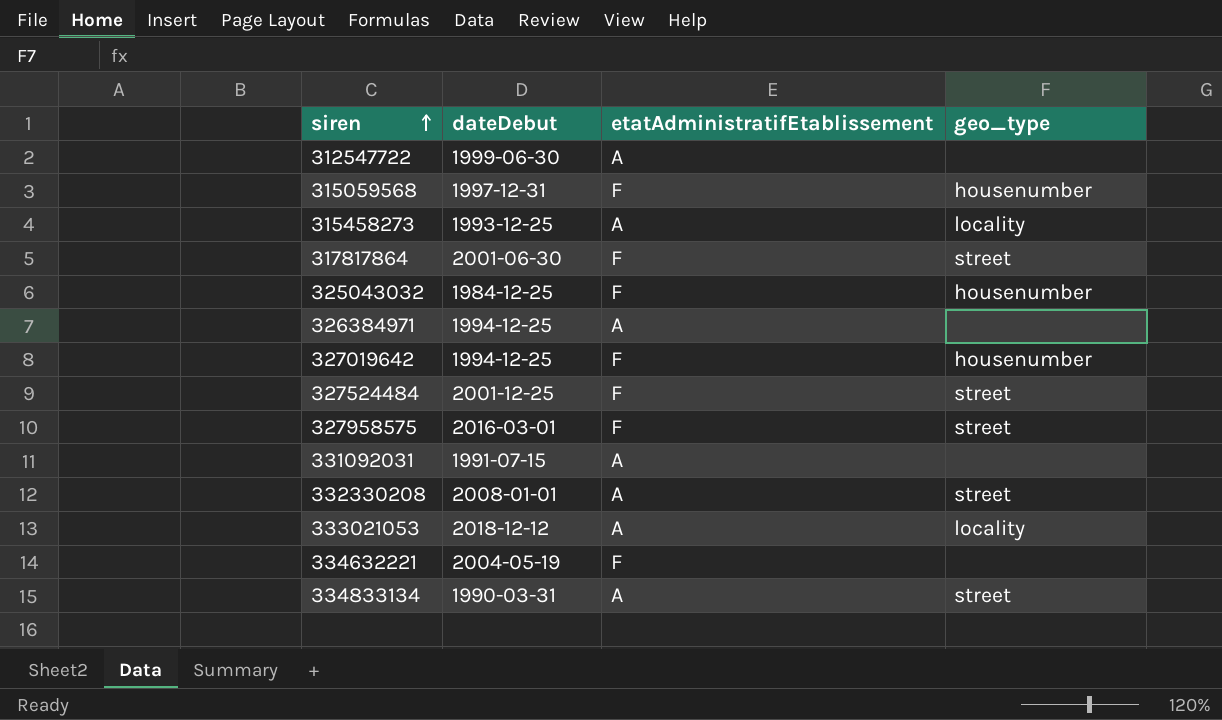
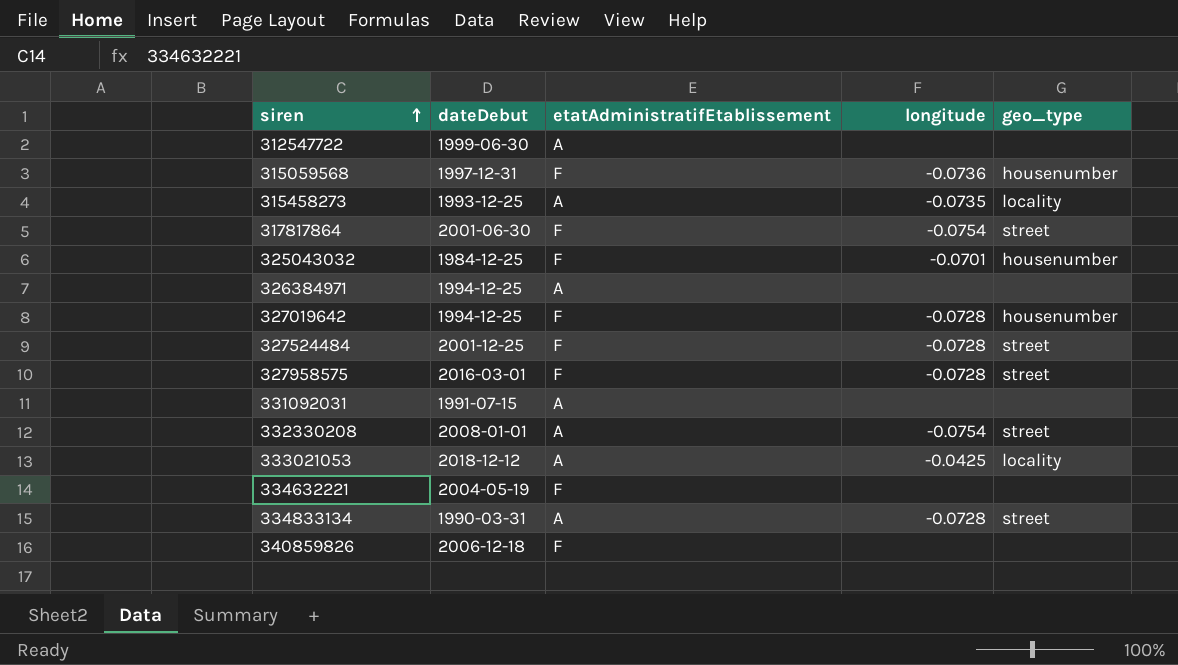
column longitude | position: none -> 4
row 340859826: none -> 2006-12-18 | F | none | none

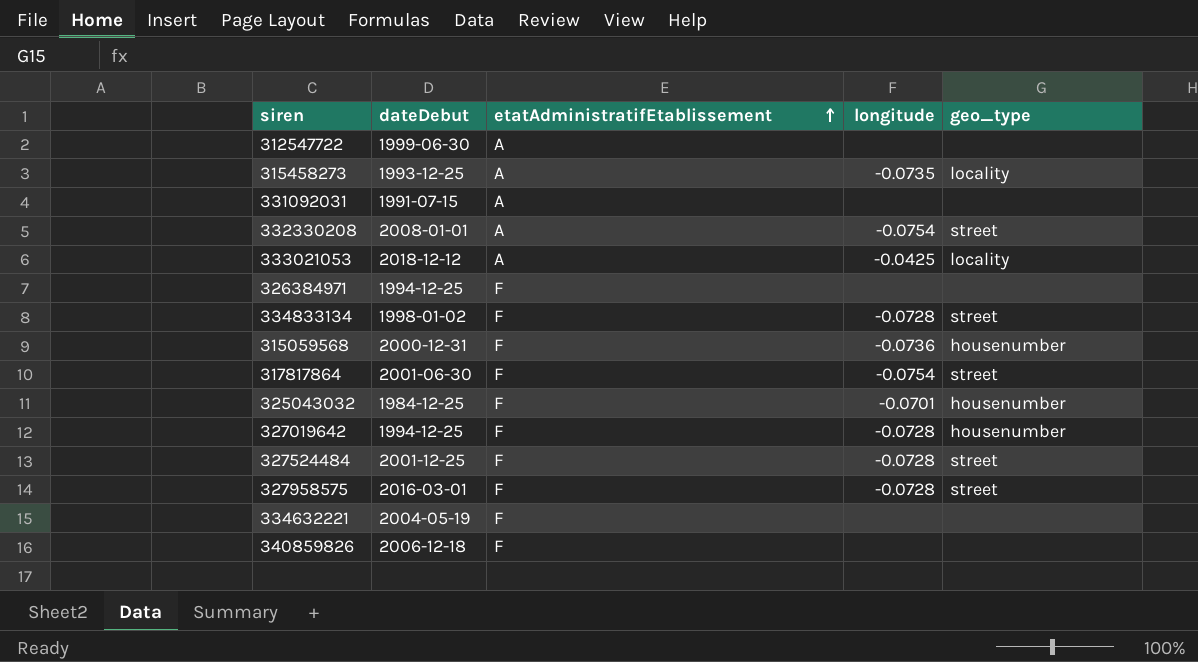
row order: siren ascending -> etatAdministratifEtablissement ascending
326384971 | etatAdministratifEtablissement: A -> F
334833134 | dateDebut: 1990-03-31 -> 1998-01-02
334833134 | etatAdministratifEtablissement: A -> F
315059568 | dateDebut: 1997-12-31 -> 2000-12-31

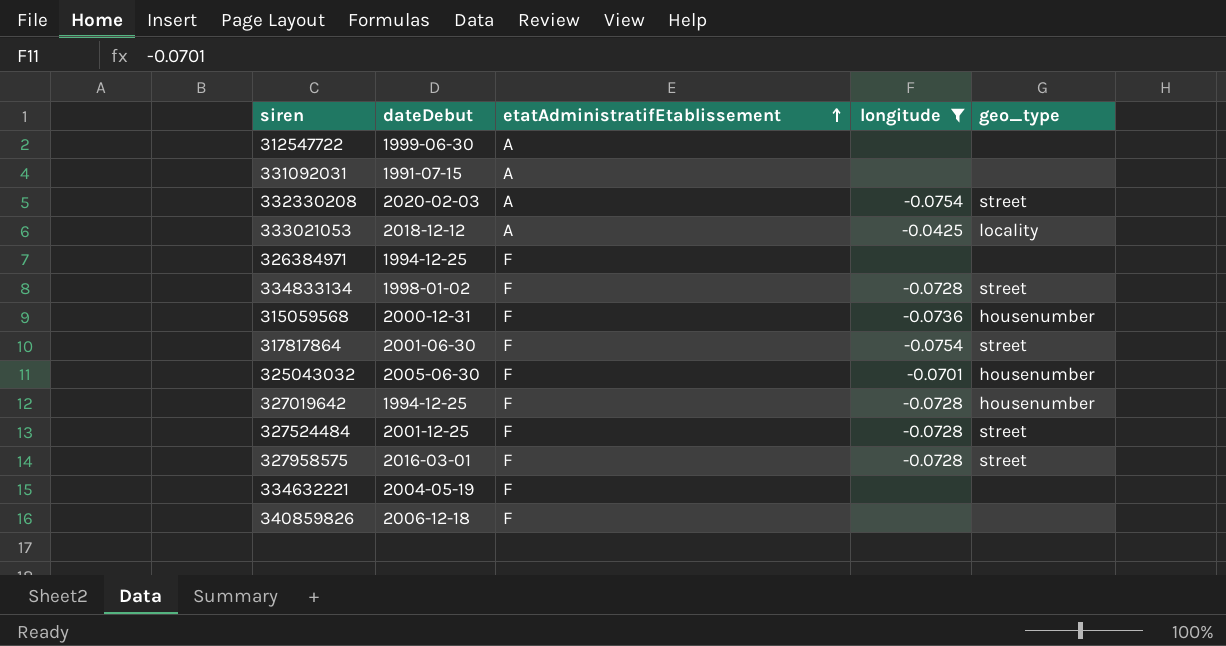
filter: none -> longitude != -0.0735
332330208 | dateDebut: 2008-01-01 -> 2020-02-03
325043032 | dateDebut: 1984-12-25 -> 2005-06-30

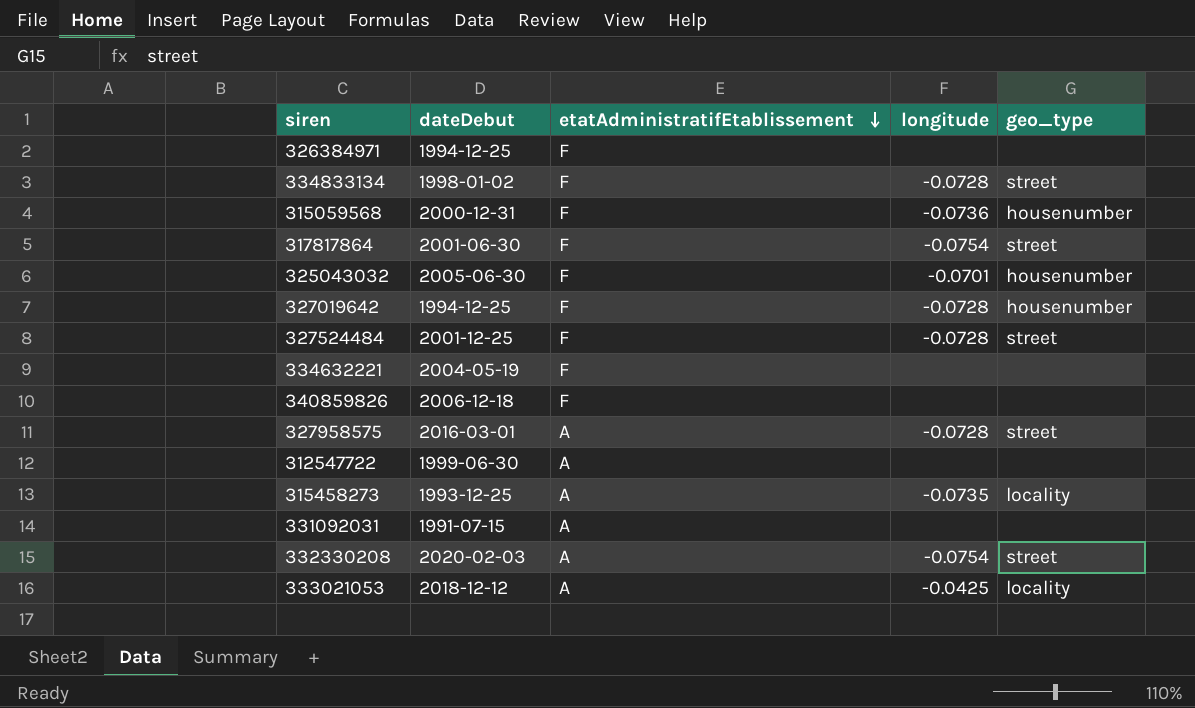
filter: longitude != -0.0735 -> none
row order: etatAdministratifEtablissement ascending -> etatAdministratifEtablissement descending
327958575 | etatAdministratifEtablissement: F -> A

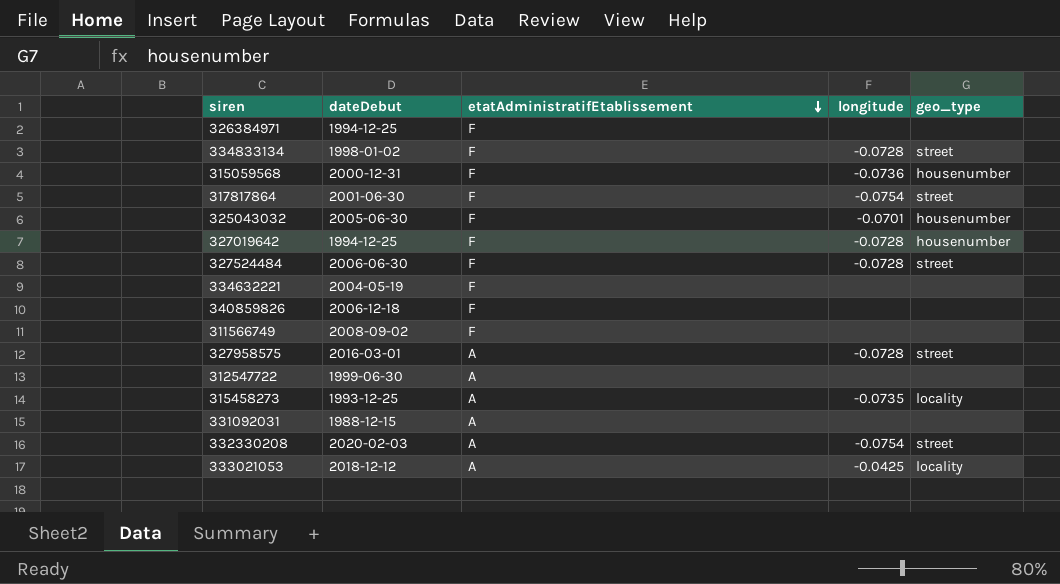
327524484 | dateDebut: 2001-12-25 -> 2006-06-30
row 311566749: none -> 2008-09-02 | F | none | none
331092031 | dateDebut: 1991-07-15 -> 1988-12-15

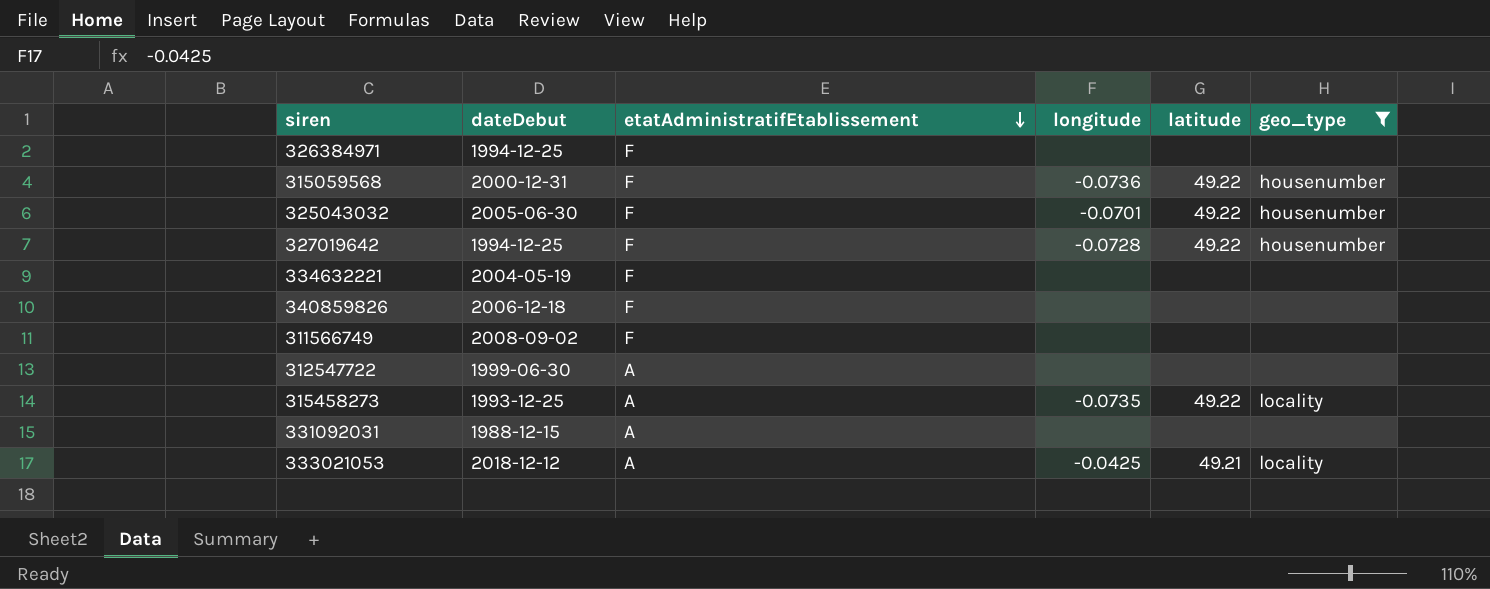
filter: none -> geo_type != street
column latitude | position: none -> 5

